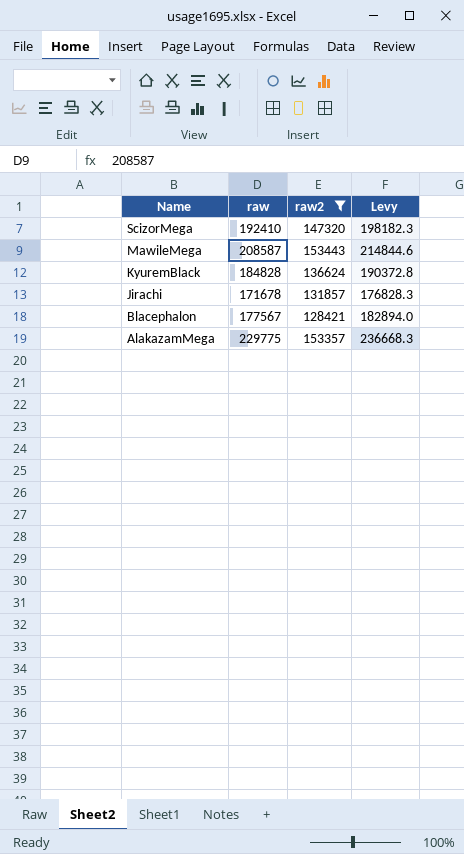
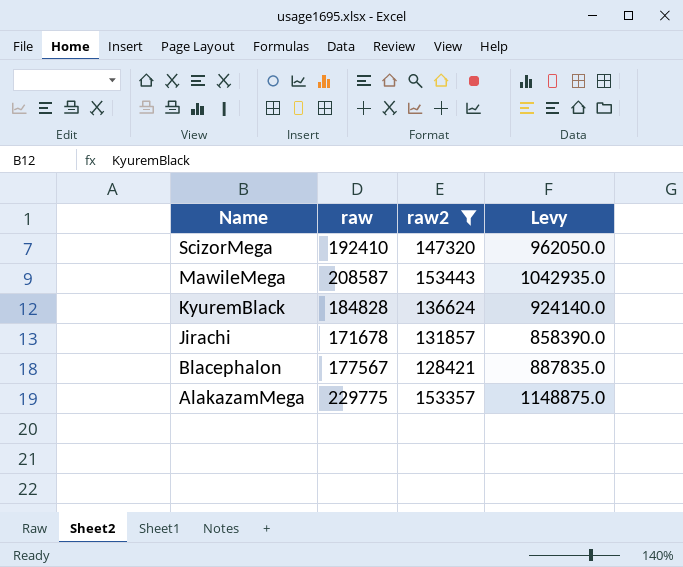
column Levy | formula: [raw] * 1.03 -> [raw] * 5

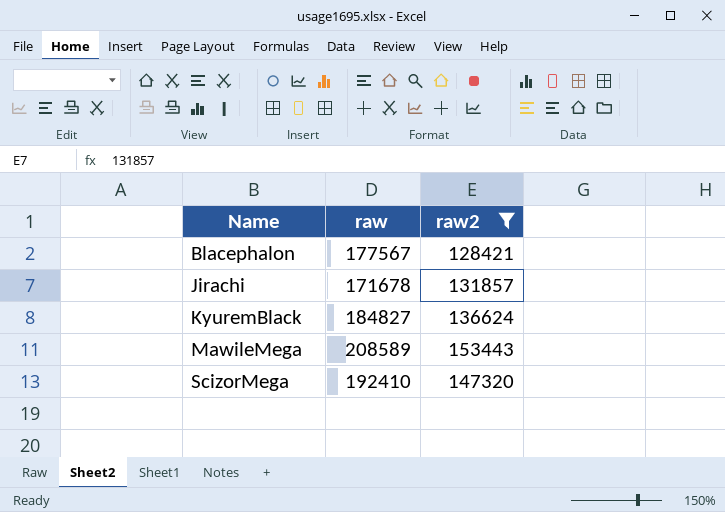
row order: Name descending -> Name ascending
column Levy | formula: [raw] * 5 -> none
row AlakazamMega: 229775 | 153357 | 1148875.0 -> none
KyuremBlack | raw: 184828 -> 184827
MawileMega | raw: 208587 -> 208589

